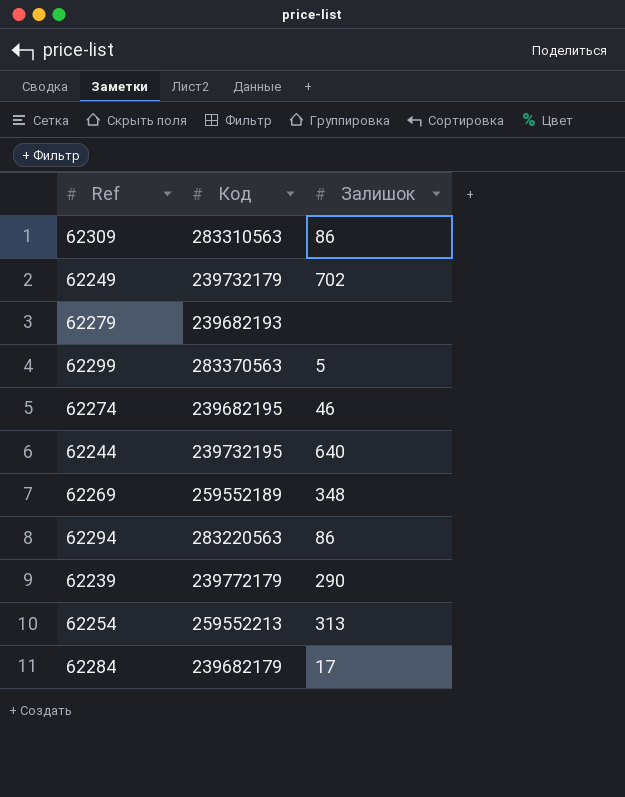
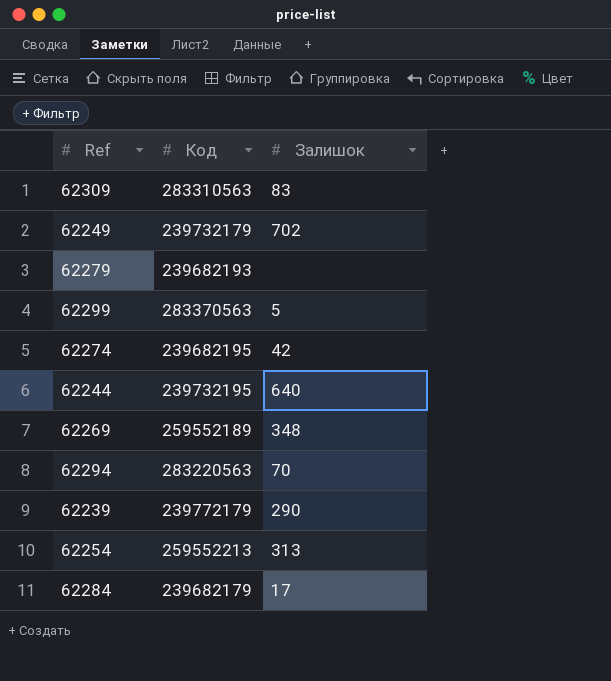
62309 | Залишок: 86 -> 83
62274 | Залишок: 46 -> 42
62294 | Залишок: 86 -> 70

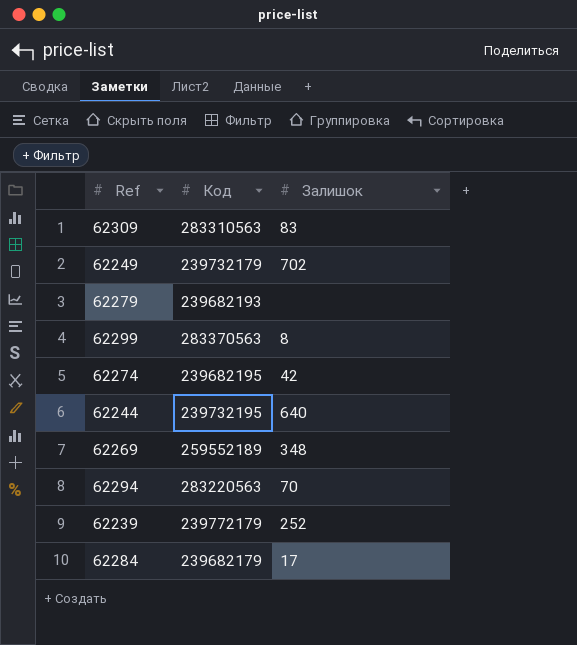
row 62254: 259552213 | 313 -> none
62299 | Залишок: 5 -> 8
62239 | Залишок: 290 -> 252

